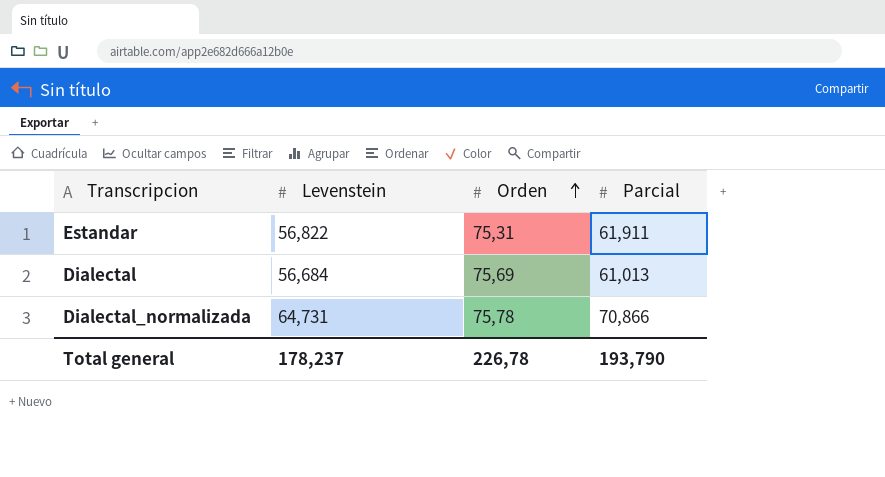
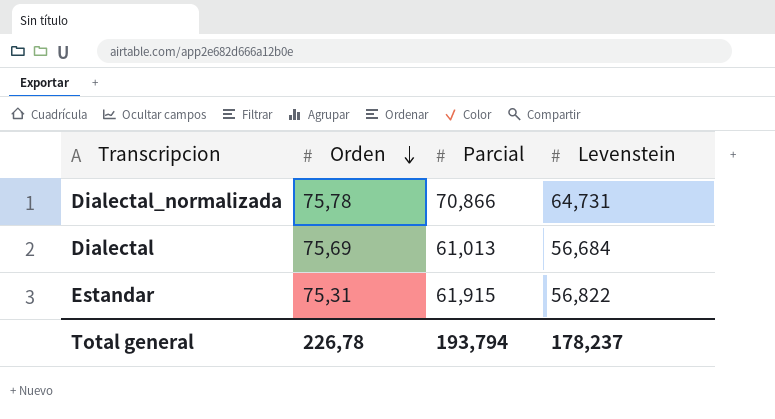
row order: Orden ascending -> Orden descending
column Levenstein | position: 2 -> 4
Estandar | Parcial: 61,911 -> 61,915
Total general | Parcial: 193,790 -> 193,794

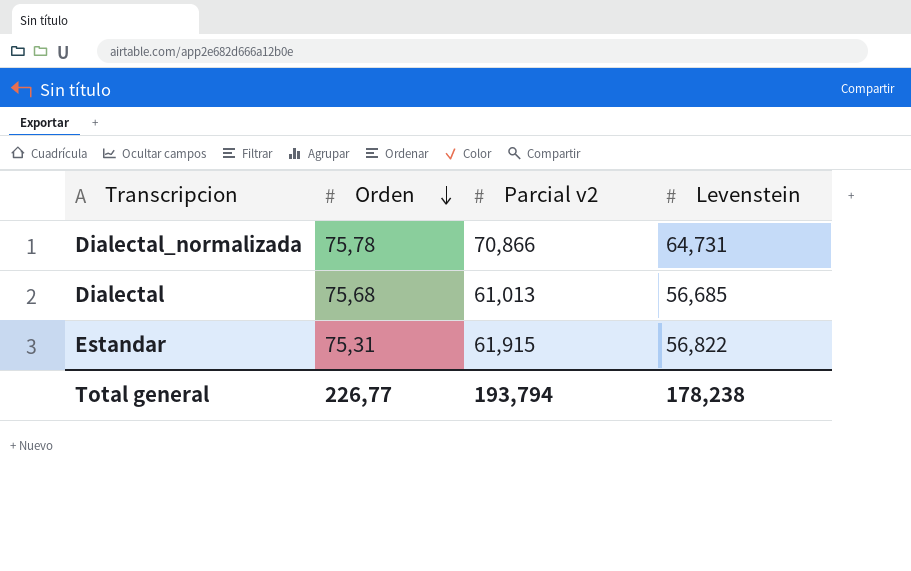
column name: Parcial -> Parcial v2
Dialectal | Orden: 75,69 -> 75,68
Dialectal | Levenstein: 56,684 -> 56,685
Total general | Orden: 226,78 -> 226,77
Total general | Levenstein: 178,237 -> 178,238

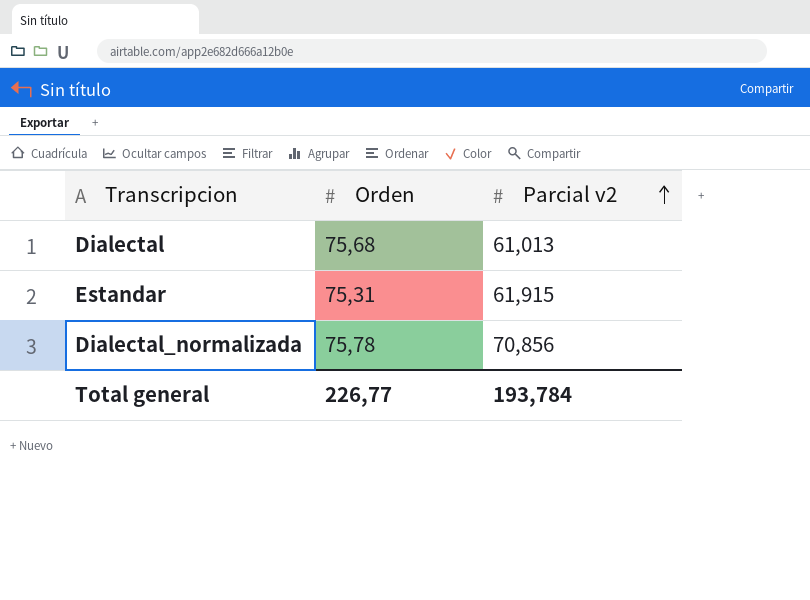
row order: Orden descending -> Parcial v2 ascending
column Levenstein | position: 4 -> none
Dialectal_normalizada | Parcial v2: 70,866 -> 70,856
Total general | Parcial v2: 193,794 -> 193,784

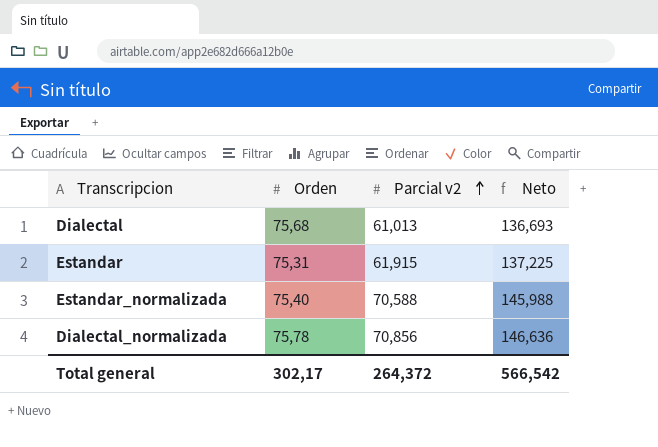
column Neto | formula: none -> [Orden] + [Parcial v2]
row Estandar_normalizada: none -> 75,40 | 70,588 | 145,988
Total general | Orden: 226,77 -> 302,17
Total general | Parcial v2: 193,784 -> 264,372

